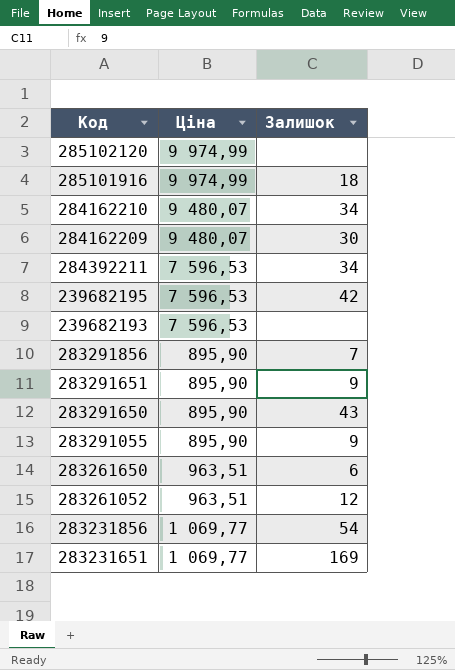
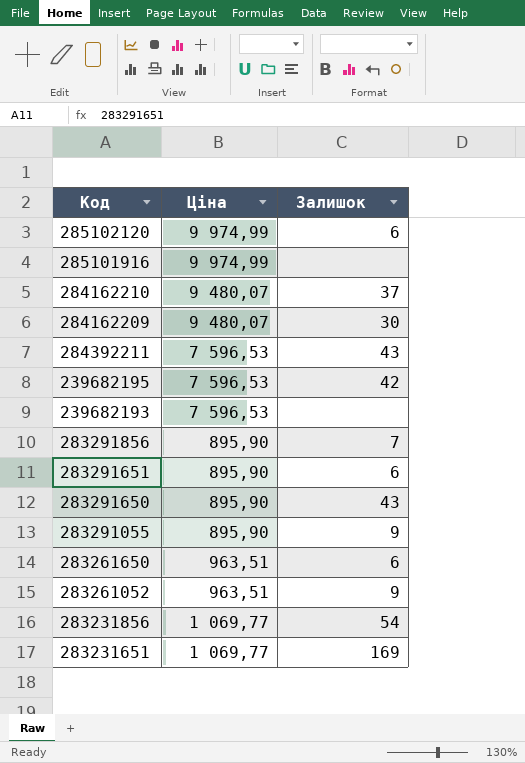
285102120 | Залишок: none -> 6
285101916 | Залишок: 18 -> none
284162210 | Залишок: 34 -> 37
284392211 | Залишок: 34 -> 43
283291651 | Залишок: 9 -> 6
283261052 | Залишок: 12 -> 9

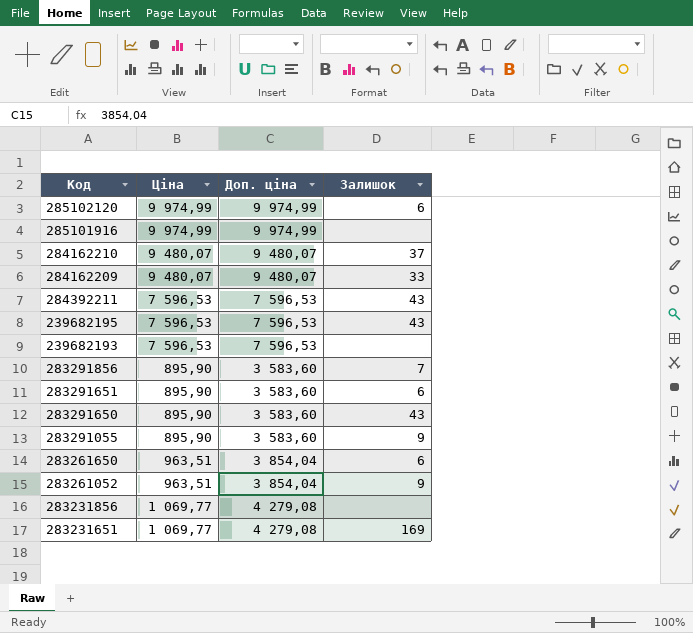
column Доп. ціна | position: none -> 3
284162209 | Залишок: 30 -> 33
239682195 | Залишок: 42 -> 43
283231856 | Залишок: 54 -> none

